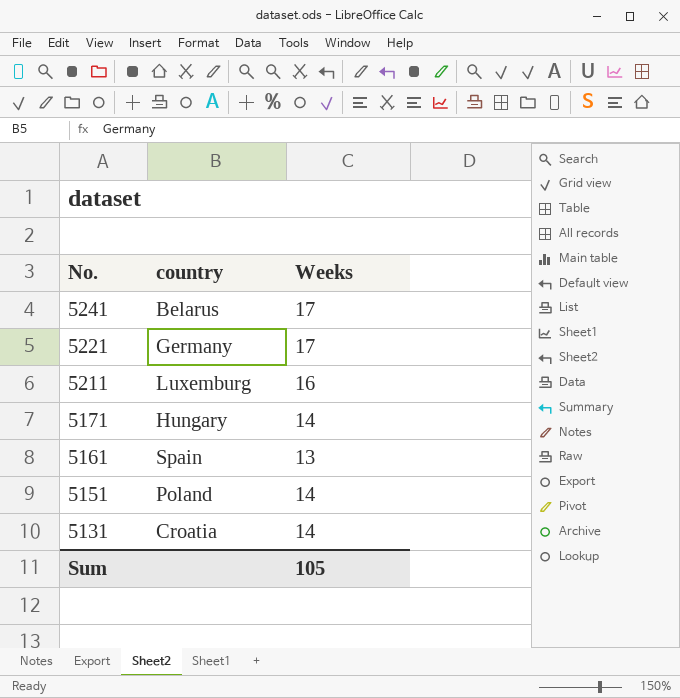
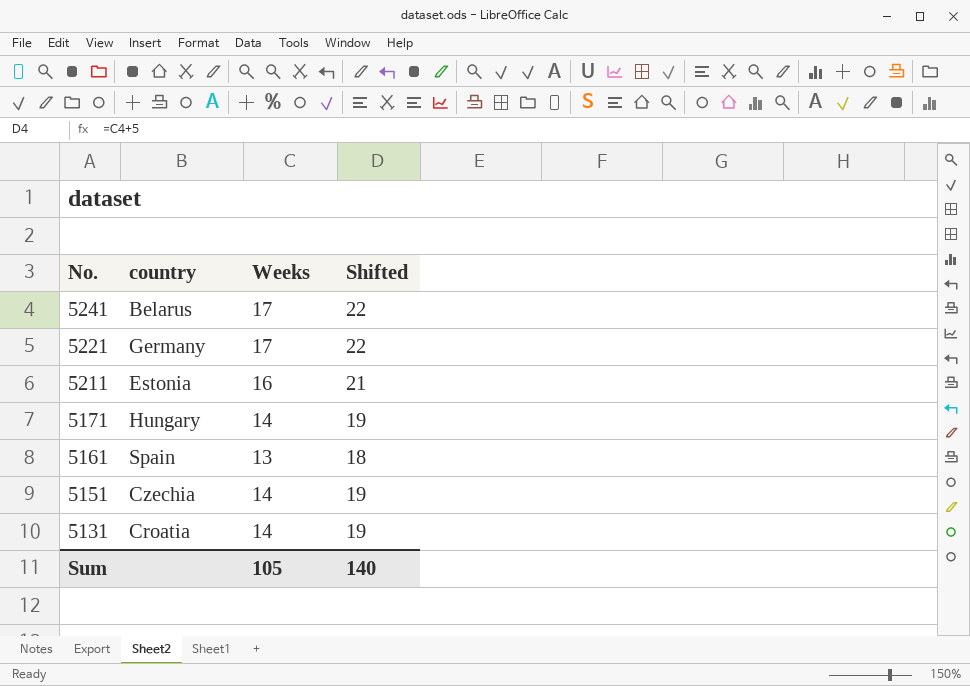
column Shifted | formula: none -> [Weeks] + 5
5211 | country: Luxemburg -> Estonia
5151 | country: Poland -> Czechia

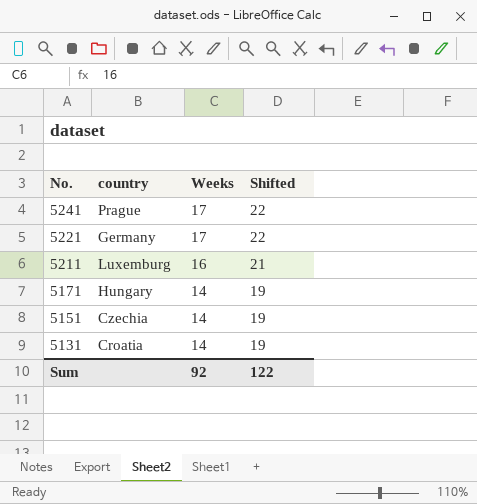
row 5161: Spain | 13 | 18 -> none
5241 | country: Belarus -> Prague
5211 | country: Estonia -> Luxemburg
Sum | Weeks: 105 -> 92
Sum | Shifted: 140 -> 122

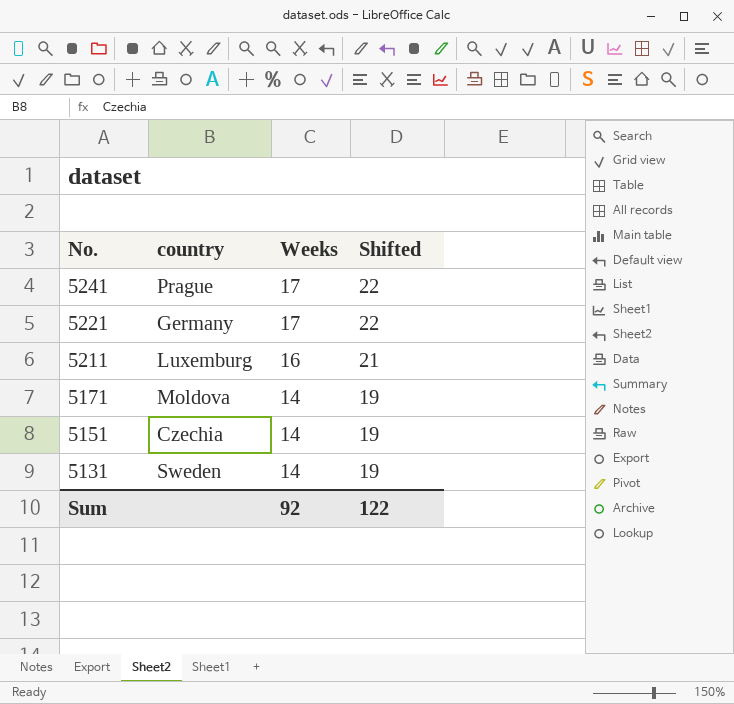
5171 | country: Hungary -> Moldova
5131 | country: Croatia -> Sweden

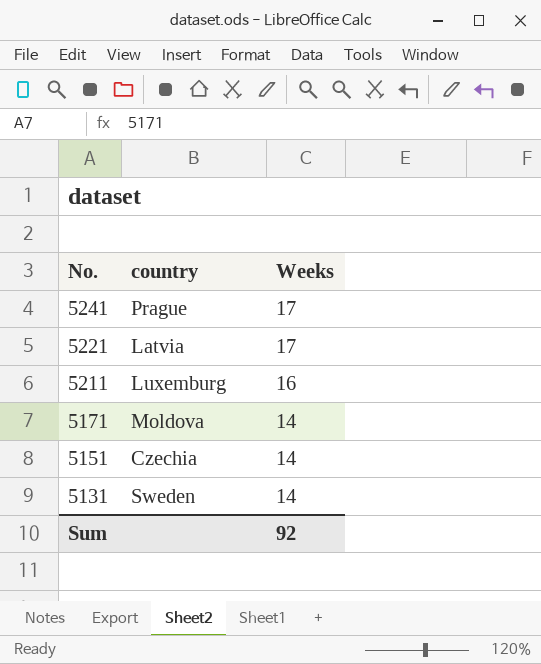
column Shifted | formula: [Weeks] + 5 -> none
5221 | country: Germany -> Latvia

